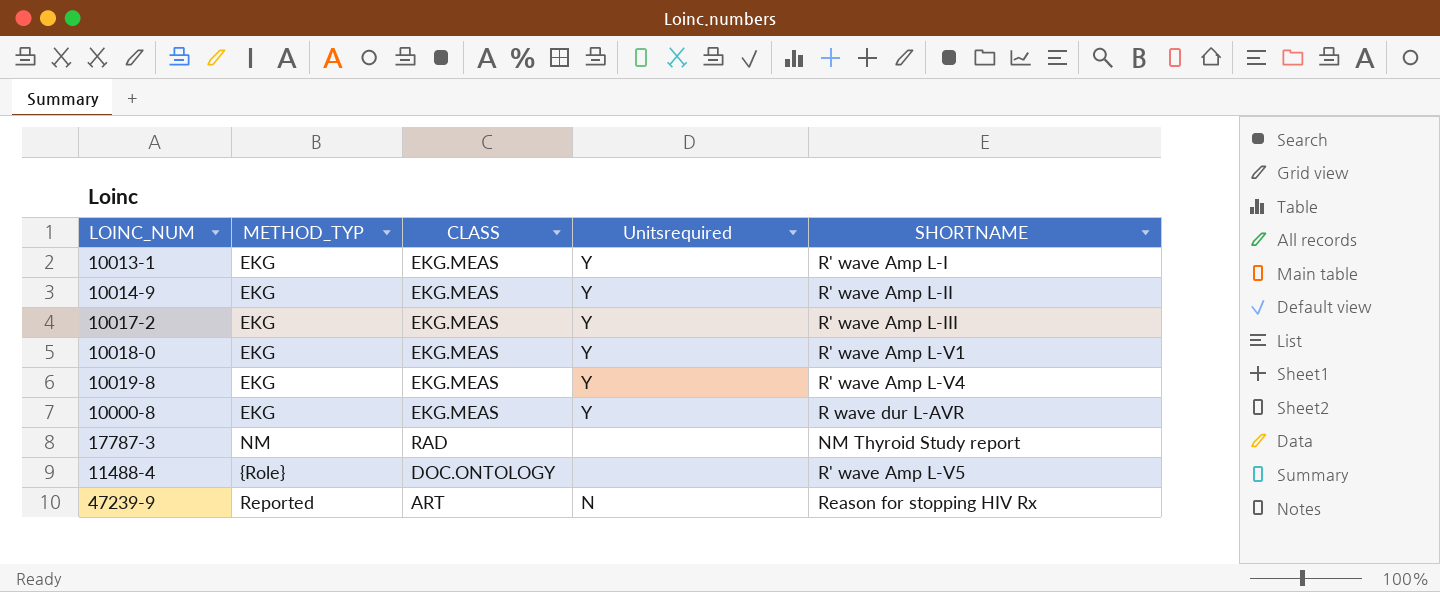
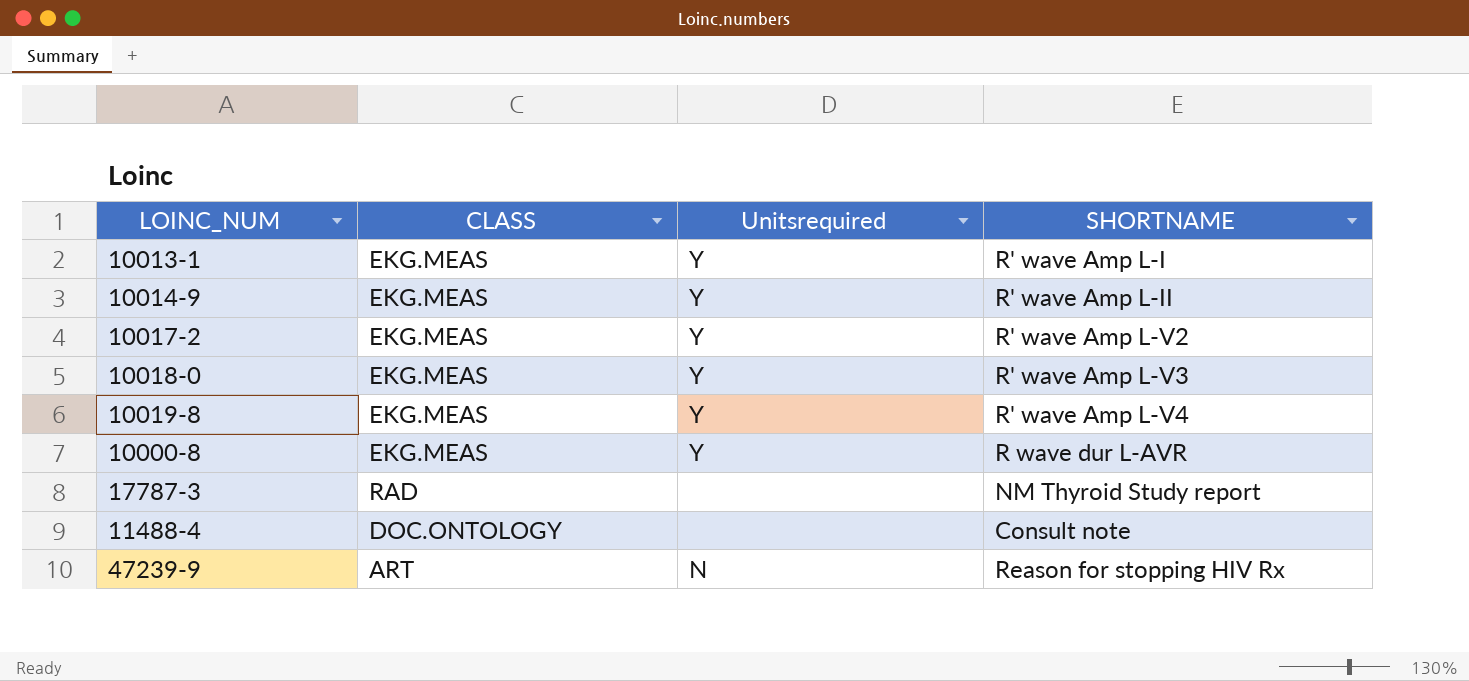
column METHOD_TYP | position: 2 -> none
10017-2 | SHORTNAME: R' wave Amp L-III -> R' wave Amp L-V2
10018-0 | SHORTNAME: R' wave Amp L-V1 -> R' wave Amp L-V3
11488-4 | SHORTNAME: R' wave Amp L-V5 -> Consult note

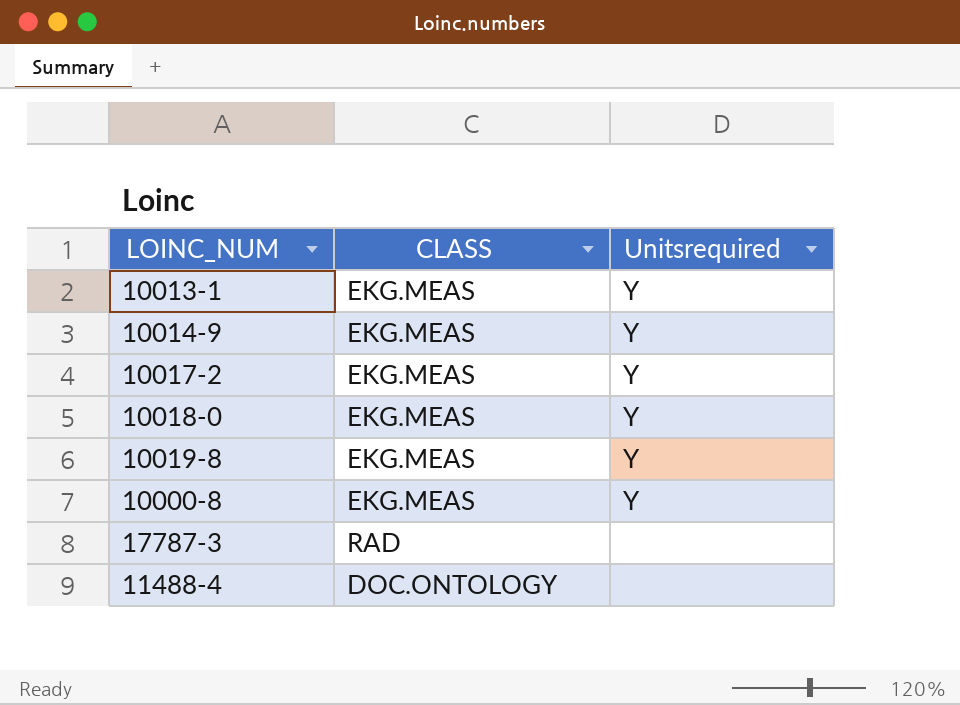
column SHORTNAME | position: 4 -> none
row 47239-9: ART | N | Reason for stopping HIV Rx -> none

